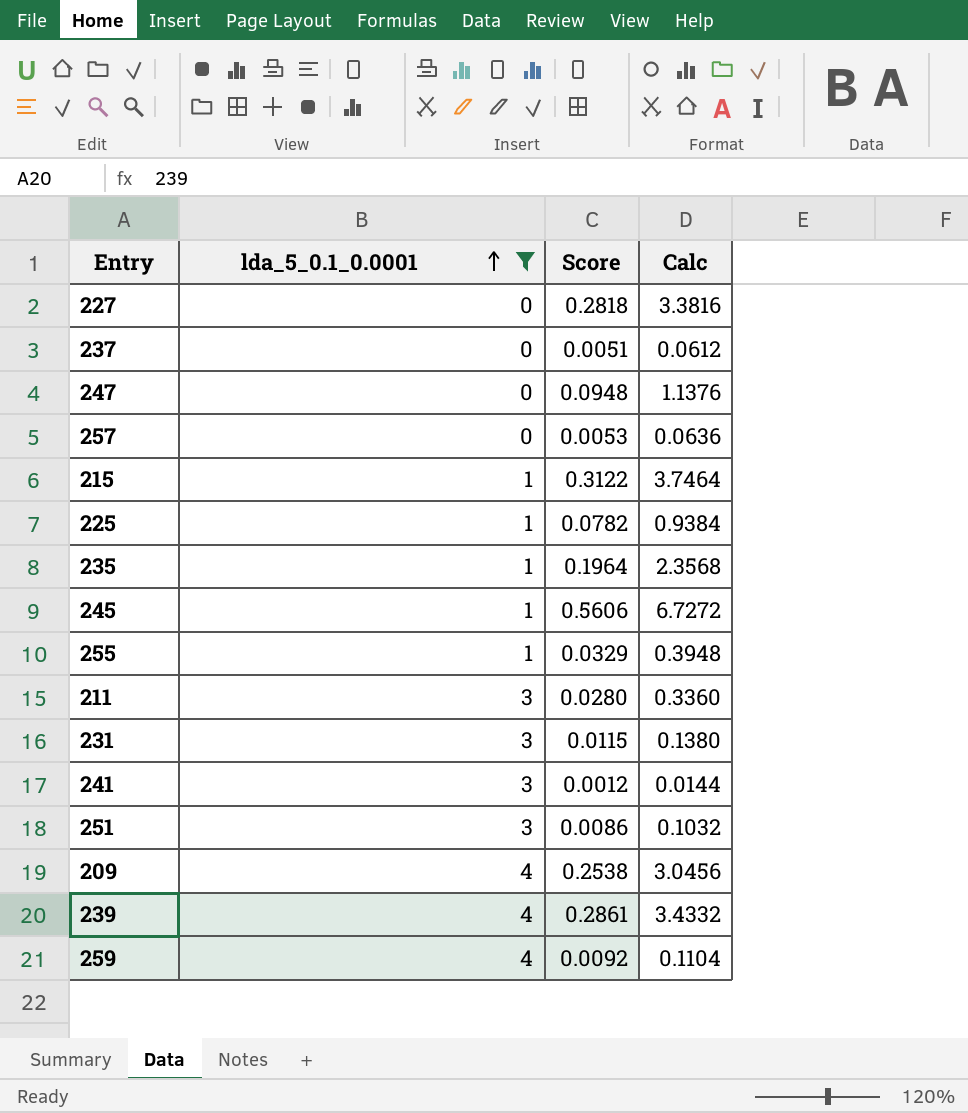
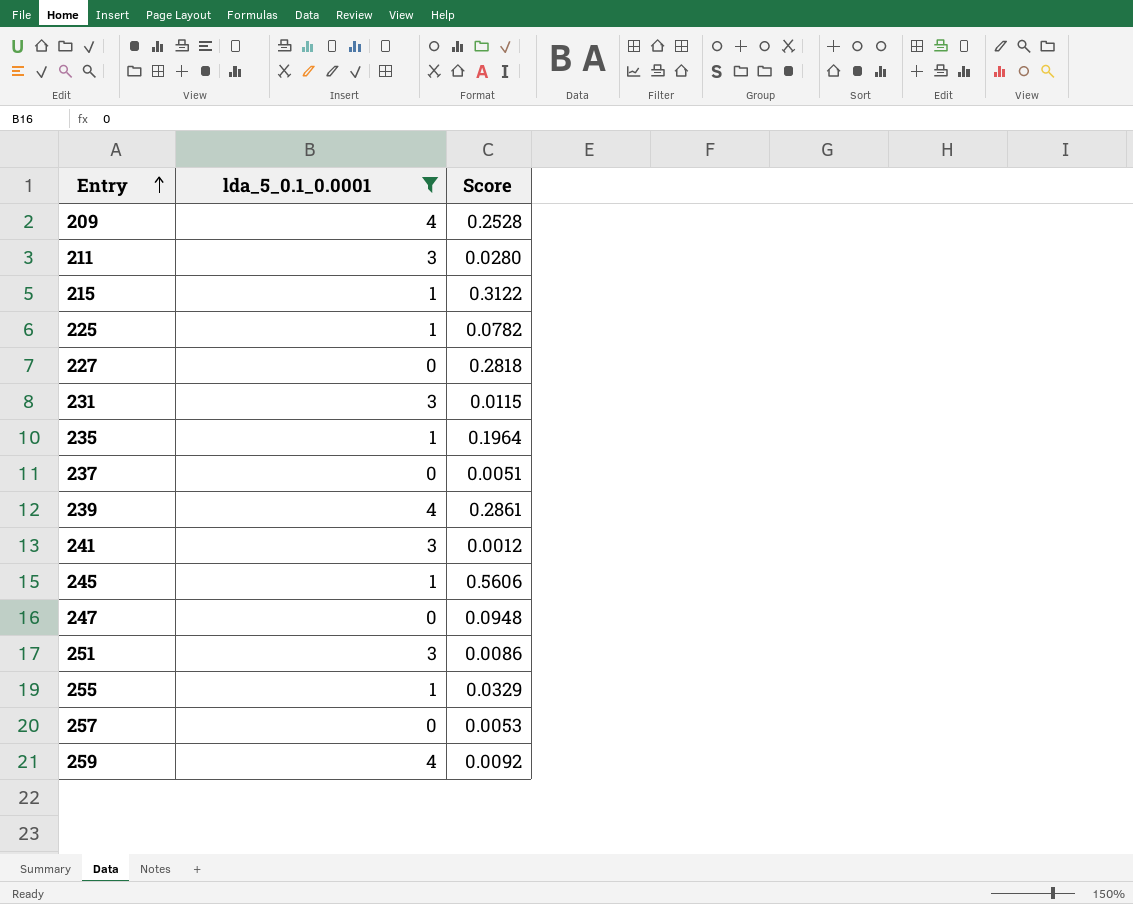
row order: lda_5_0.1_0.0001 ascending -> Entry ascending
column Calc | formula: [Score] * 12 -> none
209 | Score: 0.2538 -> 0.2528

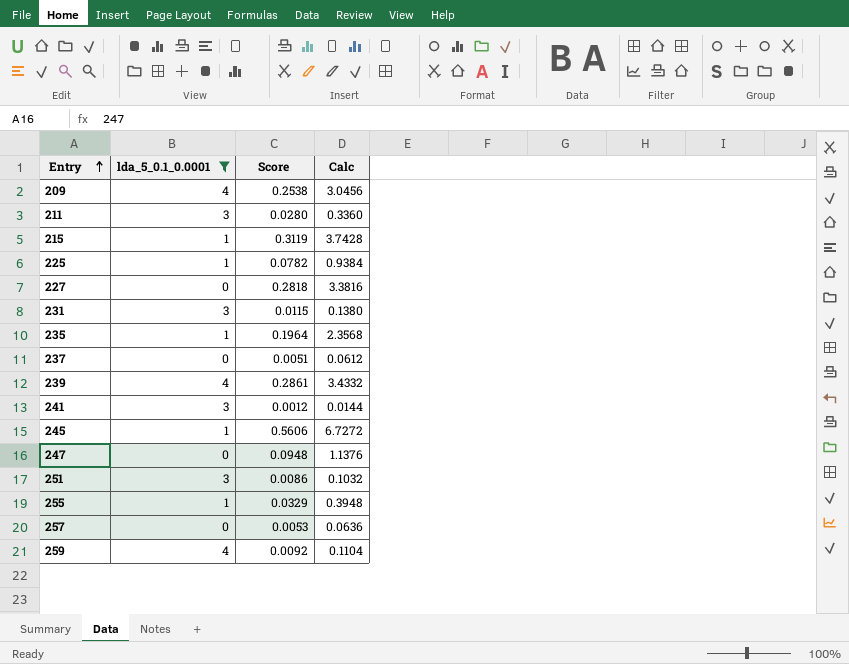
column Calc | formula: none -> [Score] * 12
209 | Score: 0.2528 -> 0.2538
215 | Score: 0.3122 -> 0.3119

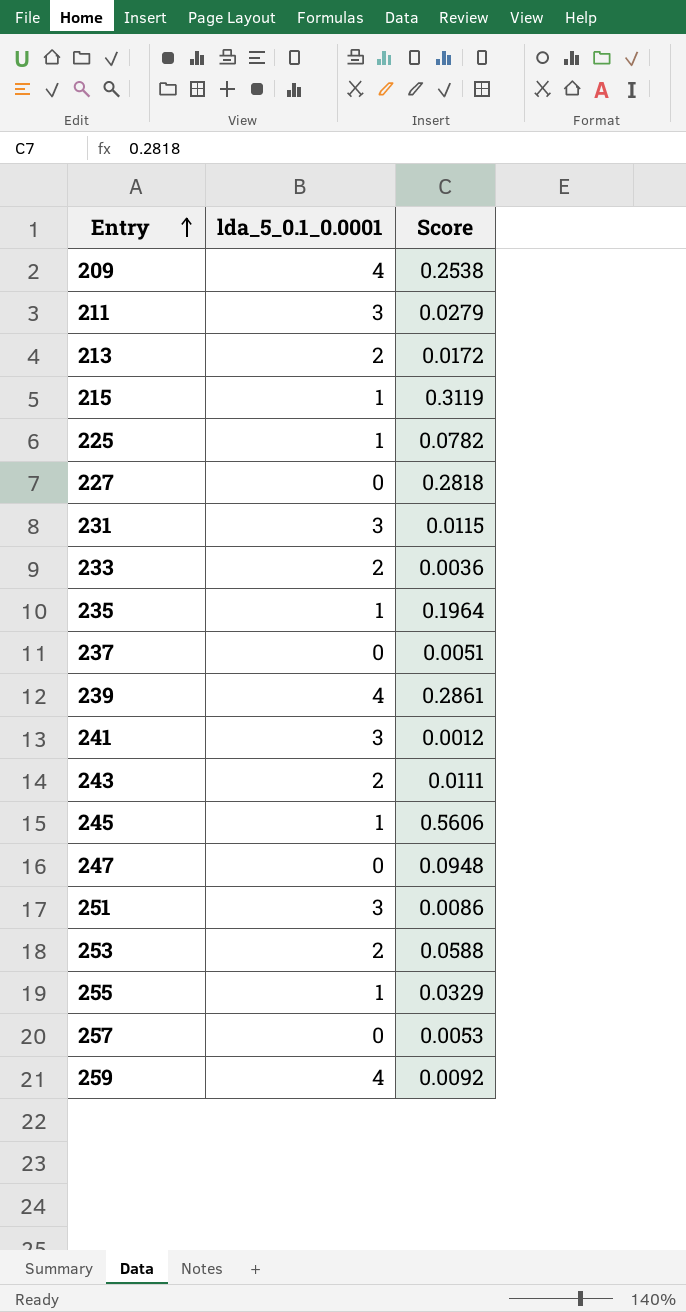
filter: lda_5_0.1_0.0001 != 2 -> none
column Calc | formula: [Score] * 12 -> none
211 | Score: 0.0280 -> 0.0279

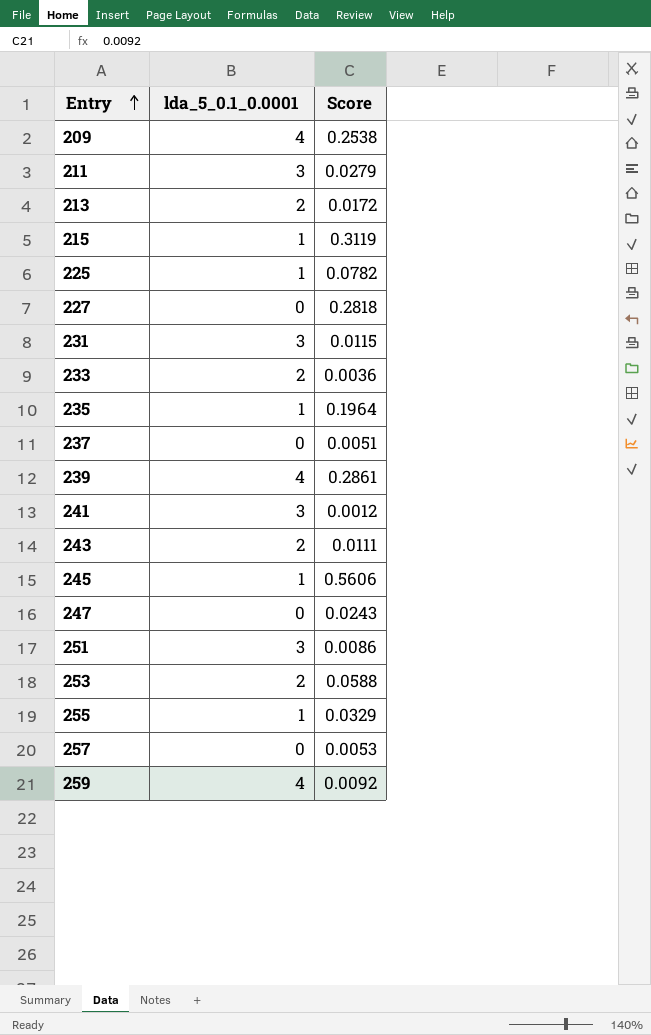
247 | Score: 0.0948 -> 0.0243

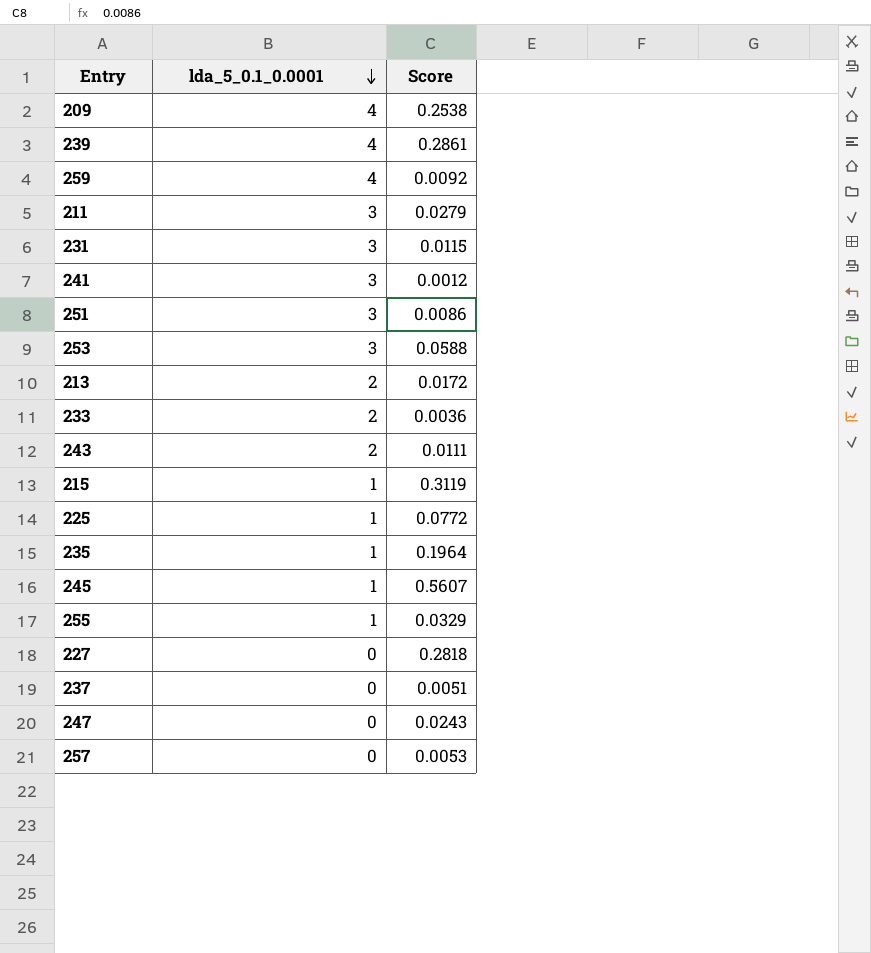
row order: Entry ascending -> lda_5_0.1_0.0001 descending
253 | lda_5_0.1_0.0001: 2 -> 3
225 | Score: 0.0782 -> 0.0772
245 | Score: 0.5606 -> 0.5607

